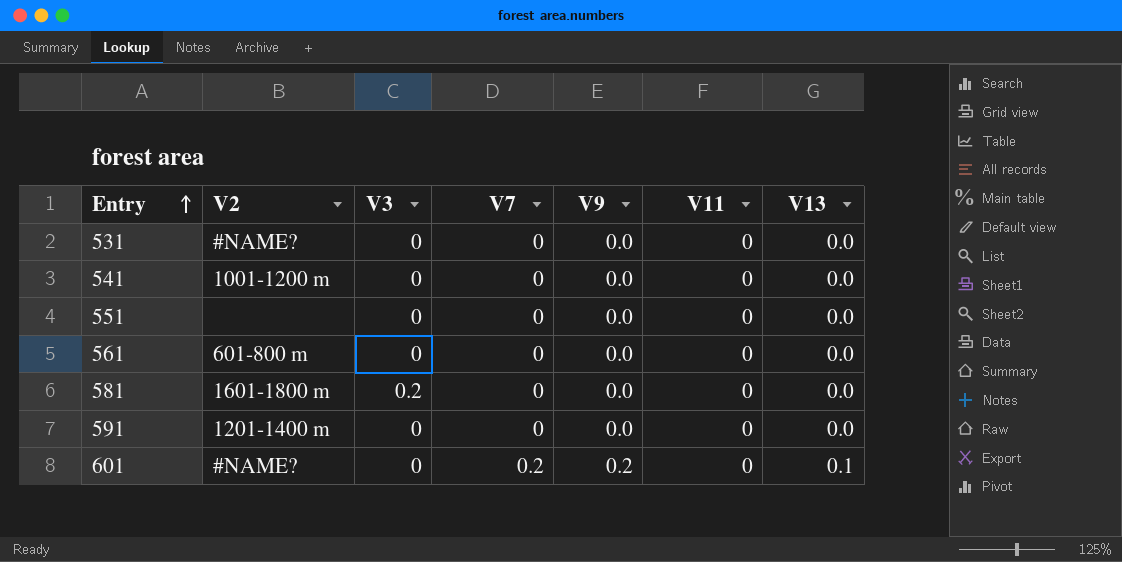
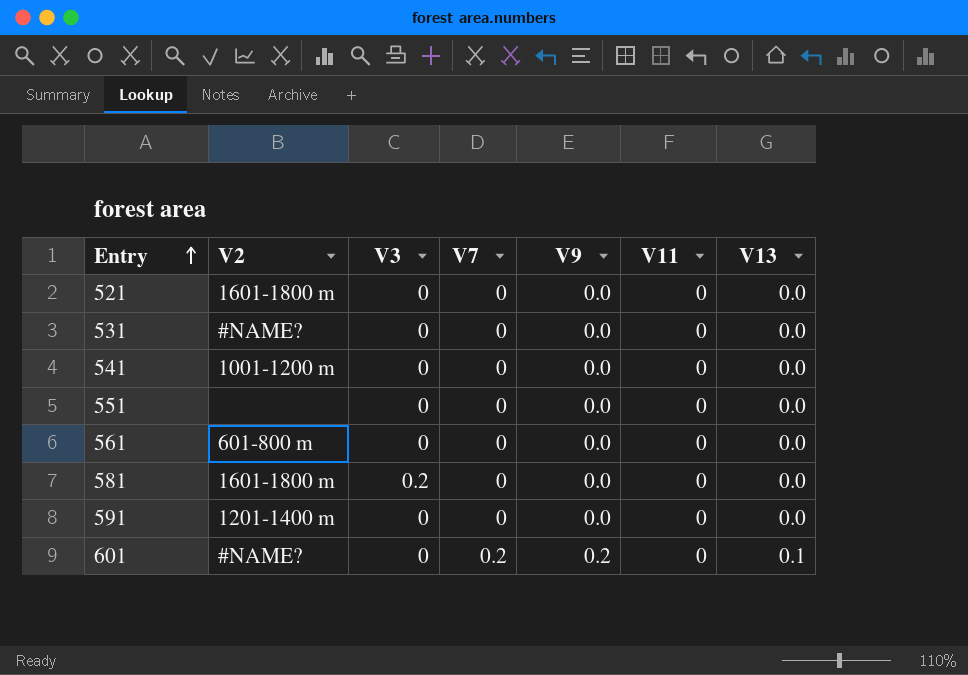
row 521: none -> 1601-1800 m | 0 | 0 | 0.0 | 0 | 0.0

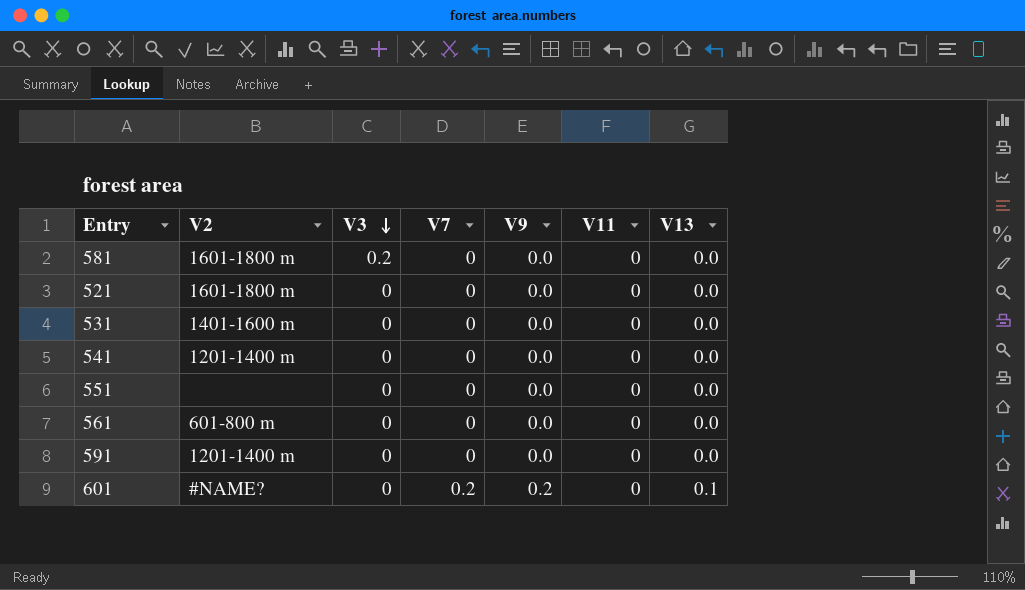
row order: Entry ascending -> V3 descending
531 | V2: #NAME? -> 1401-1600 m
541 | V2: 1001-1200 m -> 1201-1400 m

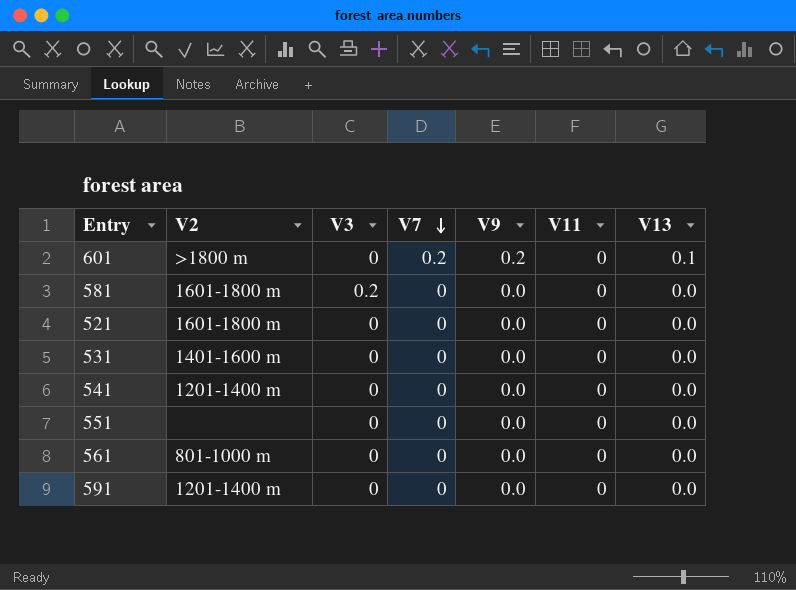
row order: V3 descending -> V7 descending
601 | V2: #NAME? -> >1800 m
561 | V2: 601-800 m -> 801-1000 m

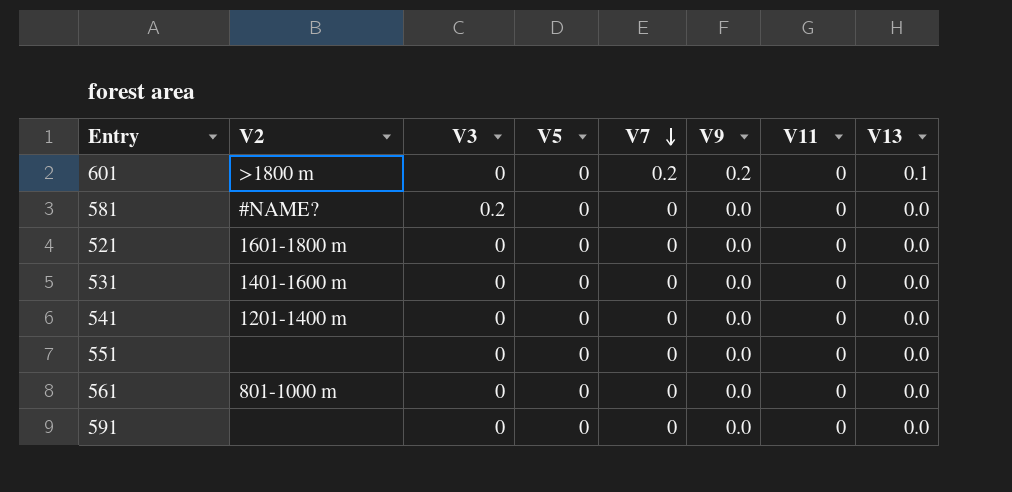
column V5 | position: none -> 4
581 | V2: 1601-1800 m -> #NAME?
591 | V2: 1201-1400 m -> none

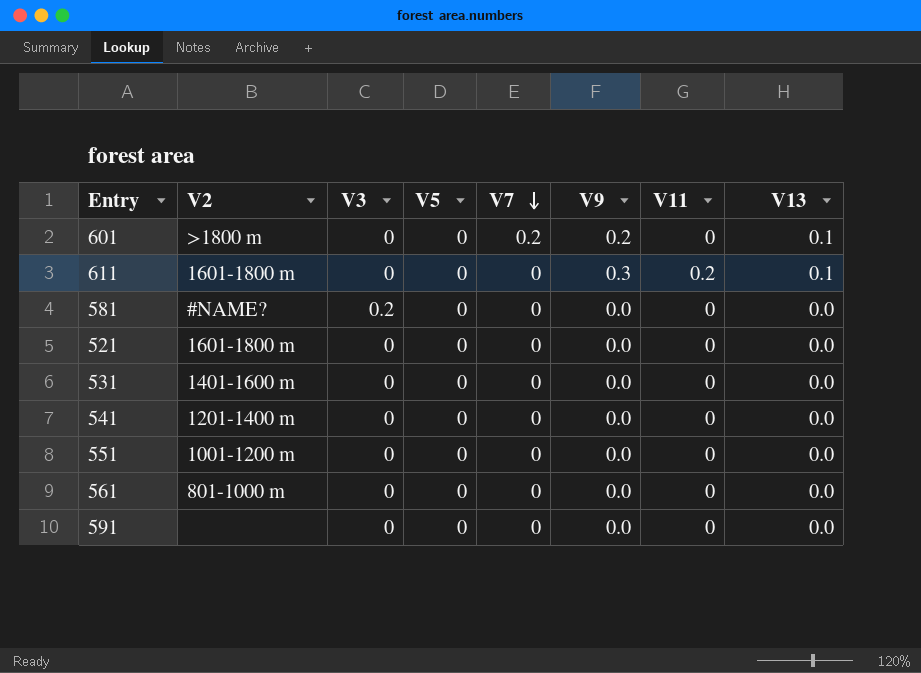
row 611: none -> 1601-1800 m | 0 | 0 | 0 | 0.3 | 0.2 | 0.1
551 | V2: none -> 1001-1200 m

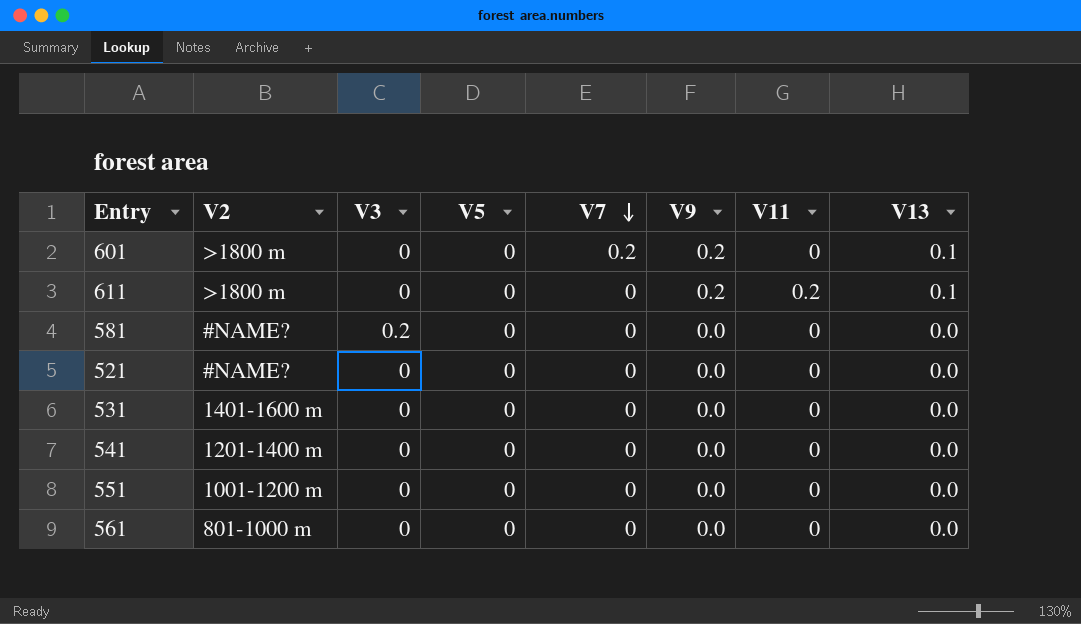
row 591: none | 0 | 0 | 0 | 0.0 | 0 | 0.0 -> none
611 | V2: 1601-1800 m -> >1800 m
611 | V9: 0.3 -> 0.2
521 | V2: 1601-1800 m -> #NAME?

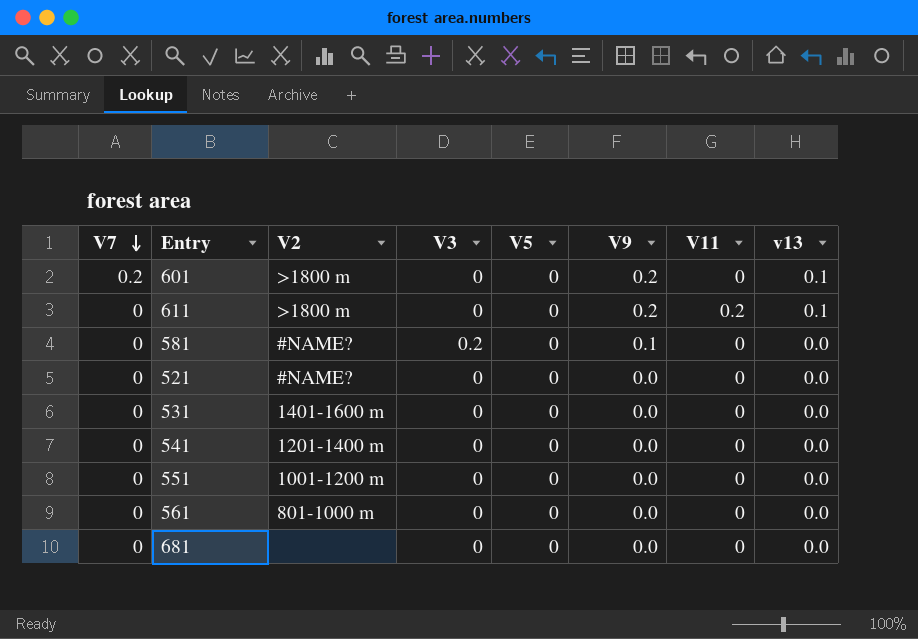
column V7 | position: 5 -> 1
column name: V13 -> v13
581 | V9: 0.0 -> 0.1
row 681: none -> 0 | none | 0 | 0 | 0.0 | 0 | 0.0

